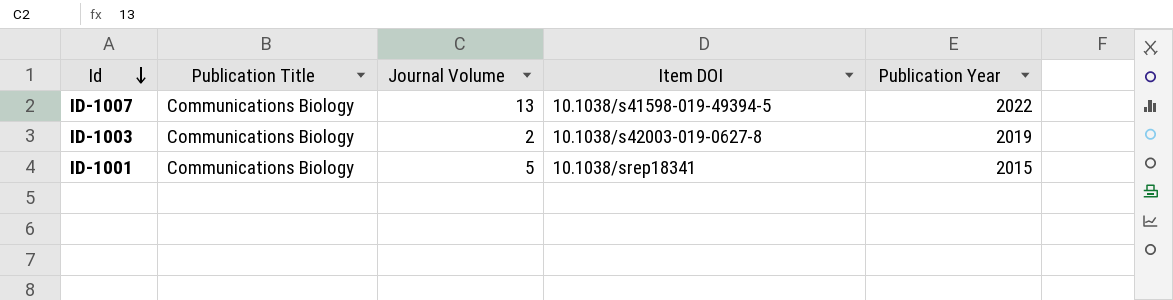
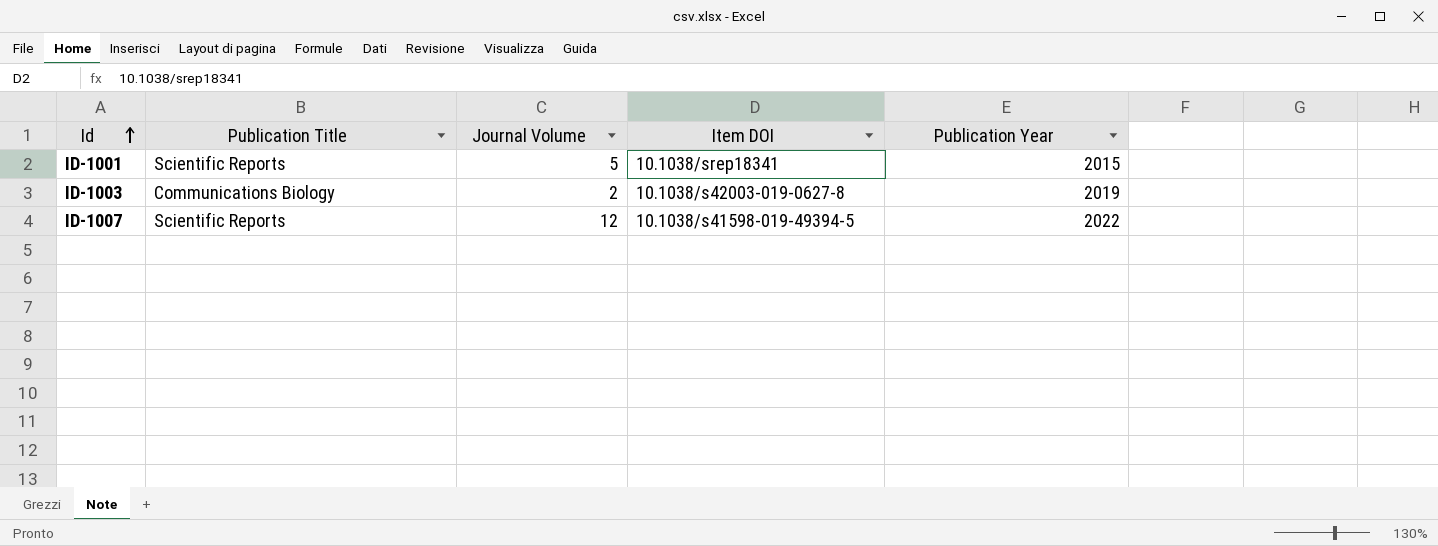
row order: Id descending -> Id ascending
ID-1001 | Publication Title: Communications Biology -> Scientific Reports
ID-1007 | Publication Title: Communications Biology -> Scientific Reports
ID-1007 | Journal Volume: 13 -> 12

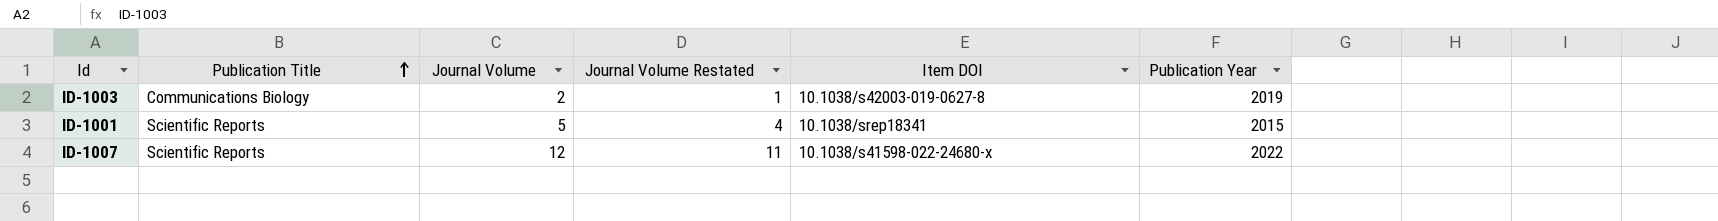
row order: Id ascending -> Publication Title ascending
column Journal Volume Restated | formula: none -> [Journal Volume] - 1
ID-1007 | Item DOI: 10.1038/s41598-019-49394-5 -> 10.1038/s41598-022-24680-x

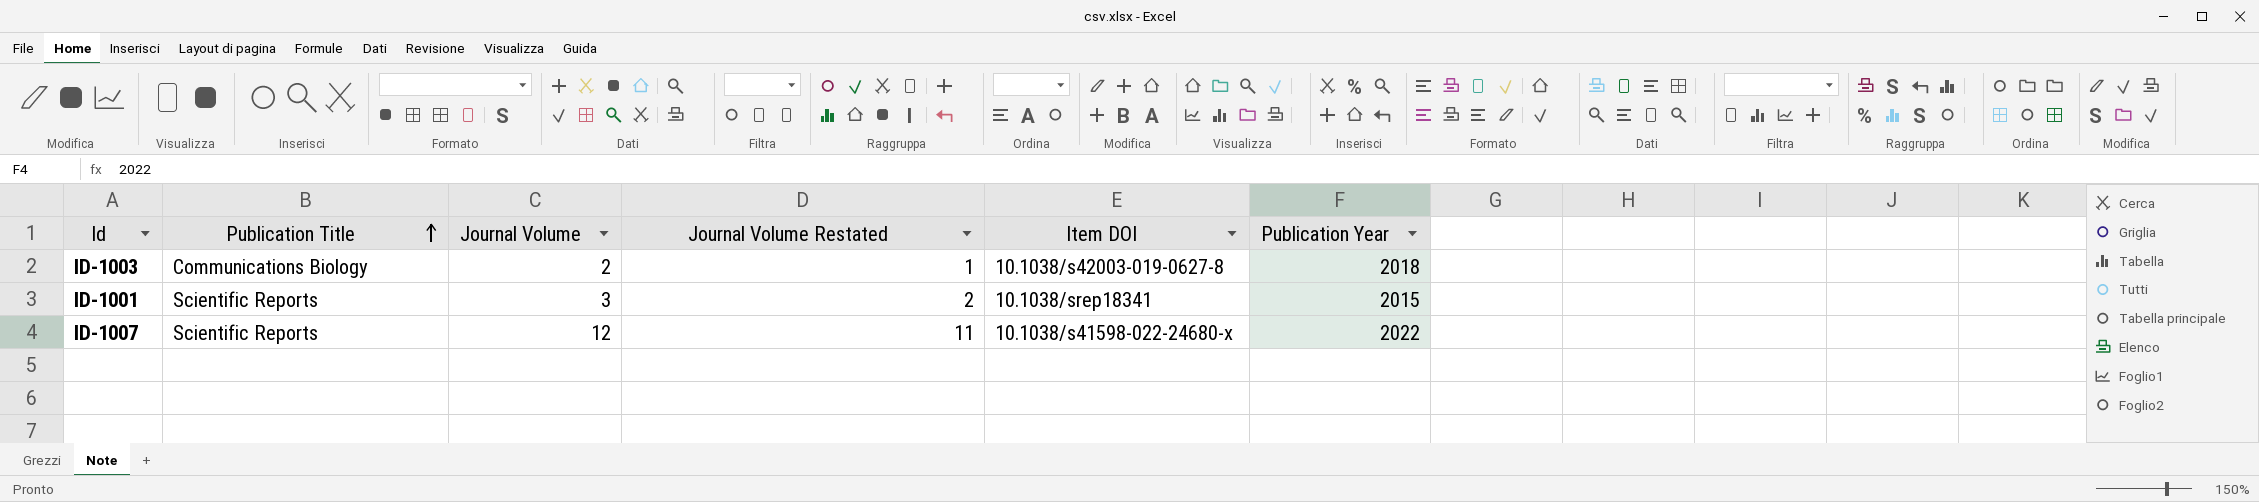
ID-1003 | Publication Year: 2019 -> 2018
ID-1001 | Journal Volume: 5 -> 3
ID-1001 | Journal Volume Restated: 4 -> 2

